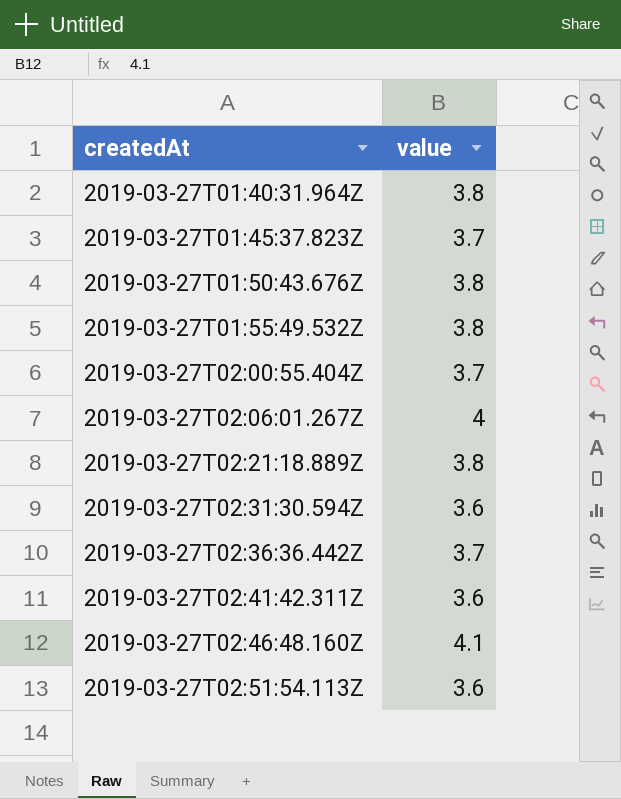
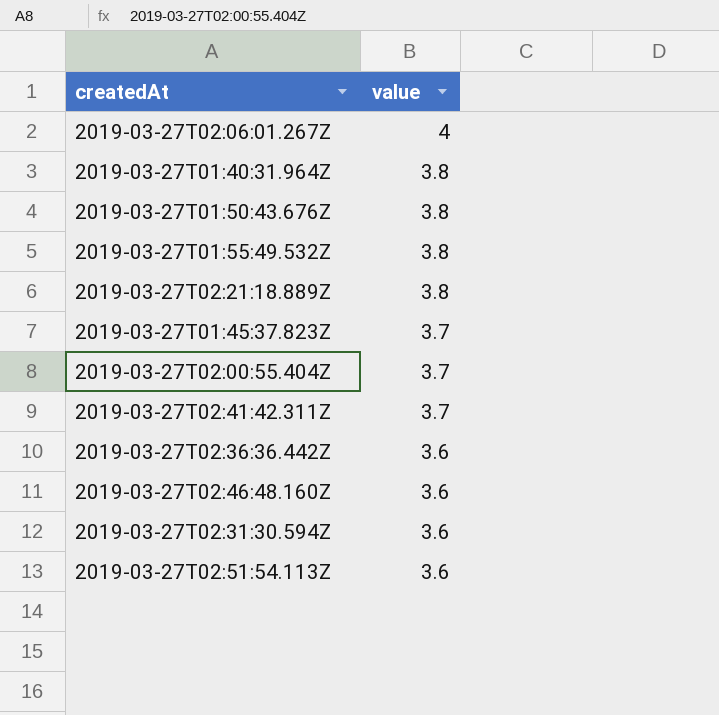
row order: createdAt ascending -> value descending
2019-03-27T02:41:42.311Z | value: 3.6 -> 3.7
2019-03-27T02:36:36.442Z | value: 3.7 -> 3.6
2019-03-27T02:46:48.160Z | value: 4.1 -> 3.6

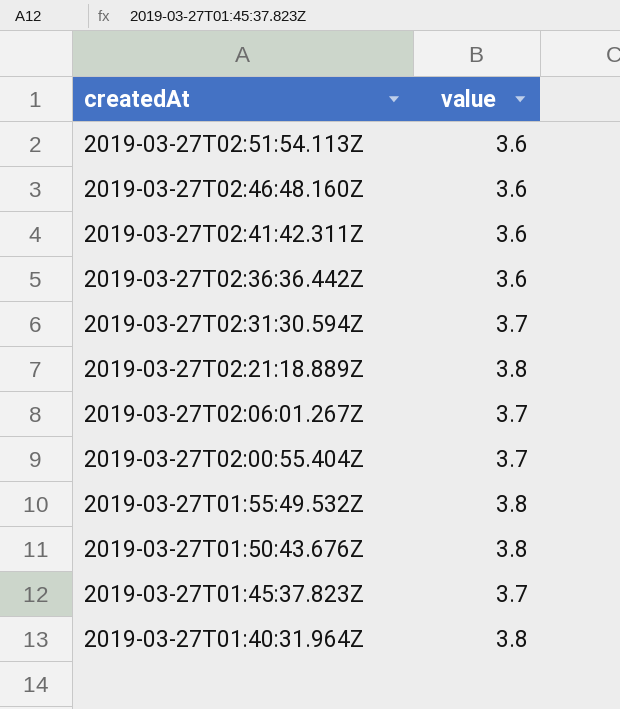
row order: value descending -> createdAt descending
2019-03-27T02:41:42.311Z | value: 3.7 -> 3.6
2019-03-27T02:31:30.594Z | value: 3.6 -> 3.7
2019-03-27T02:06:01.267Z | value: 4 -> 3.7

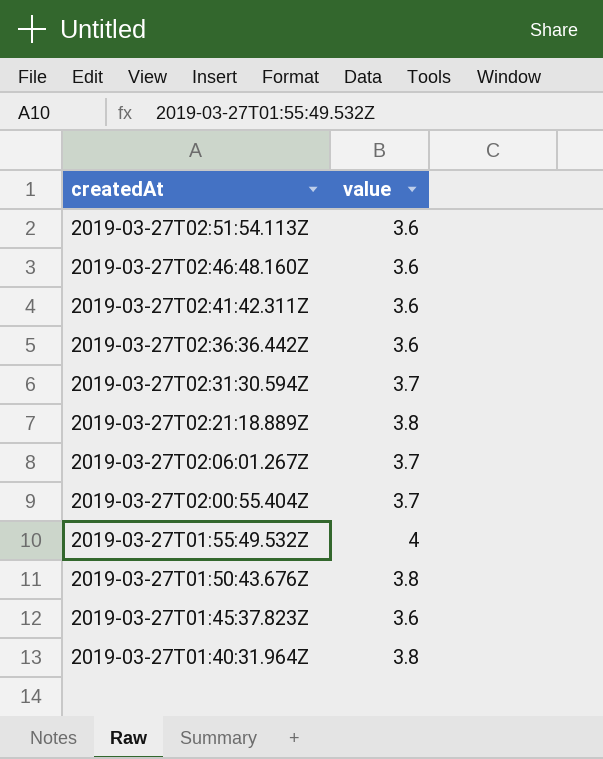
2019-03-27T01:55:49.532Z | value: 3.8 -> 4
2019-03-27T01:45:37.823Z | value: 3.7 -> 3.6

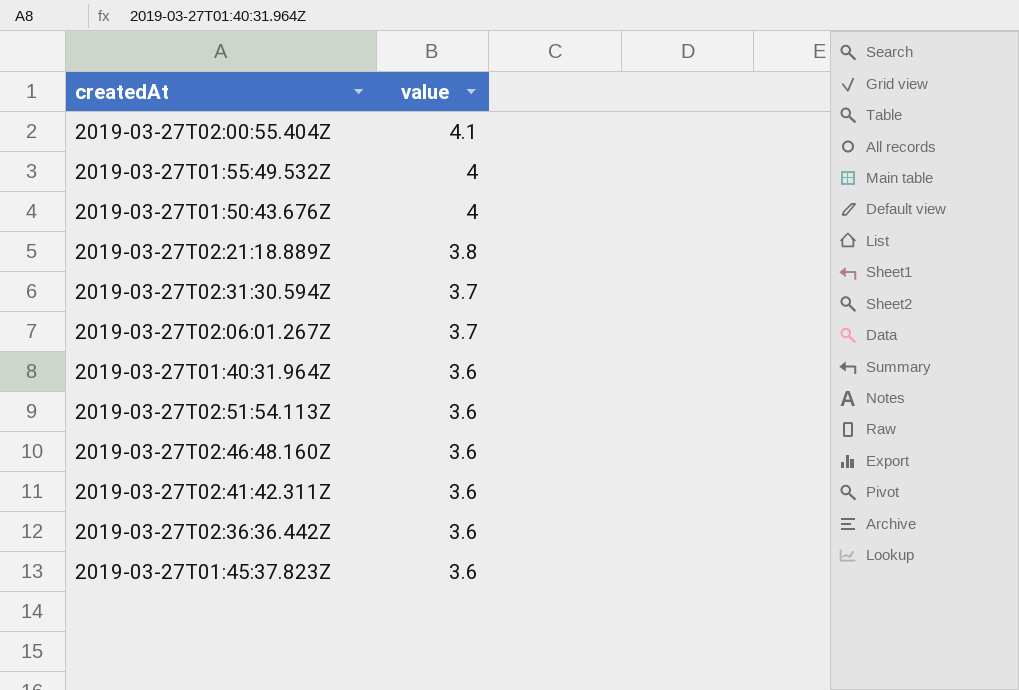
row order: createdAt descending -> value descending
2019-03-27T02:00:55.404Z | value: 3.7 -> 4.1
2019-03-27T01:50:43.676Z | value: 3.8 -> 4
2019-03-27T01:40:31.964Z | value: 3.8 -> 3.6

